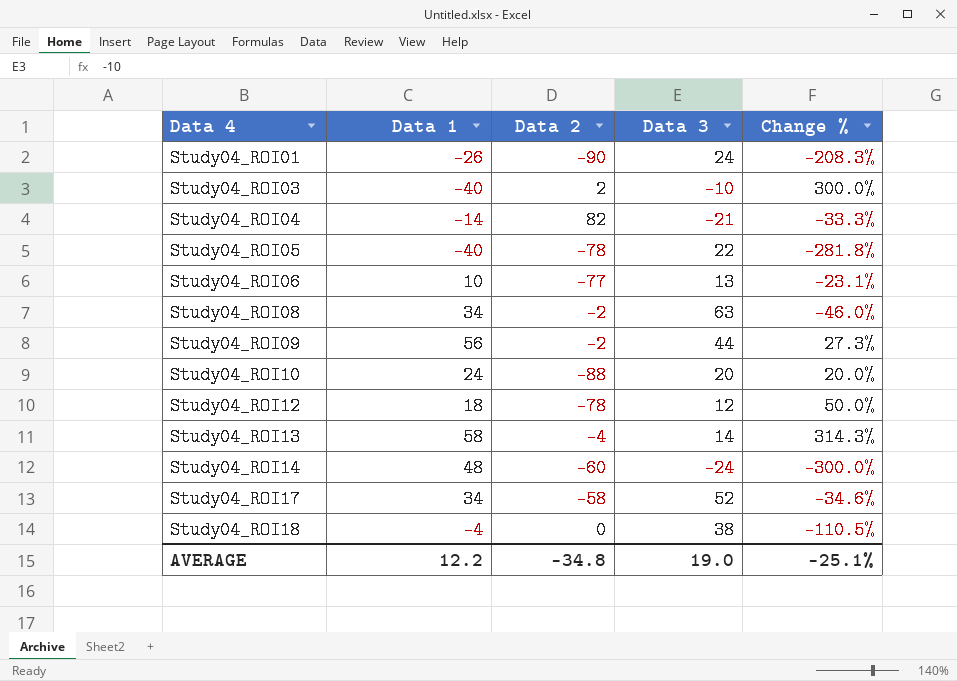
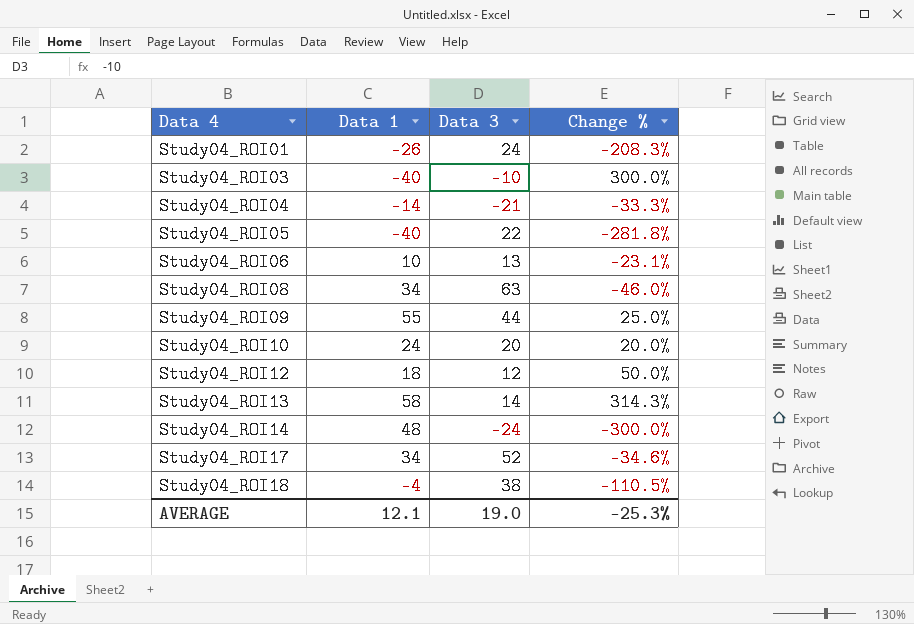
column Data 2 | position: 3 -> none
Study04_ROI09 | Data 1: 56 -> 55
Study04_ROI09 | Change %: 27.3% -> 25.0%
AVERAGE | Data 1: 12.2 -> 12.1
AVERAGE | Change %: -25.1% -> -25.3%

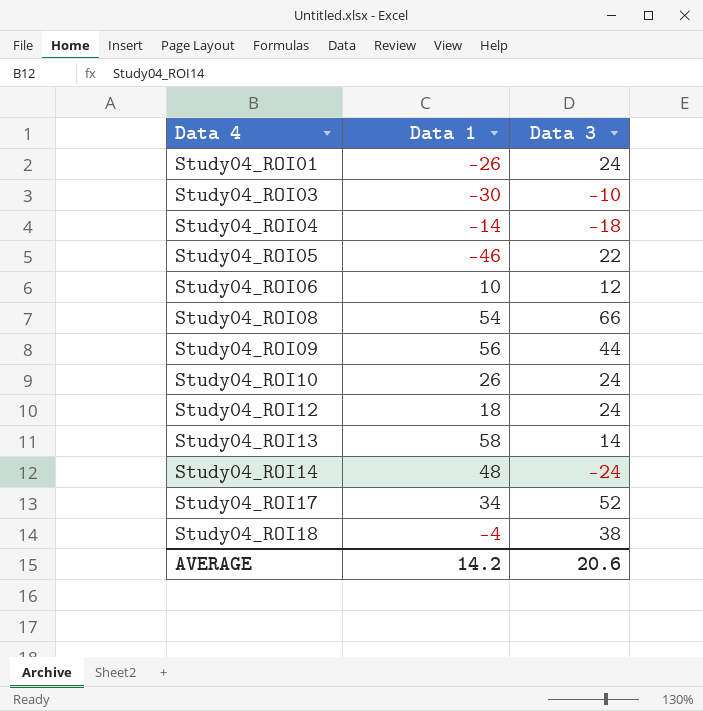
column Change % | formula: ([Data 1] - [Data 3]) / [Data 3] -> none
Study04_ROI03 | Data 1: -40 -> -30
Study04_ROI04 | Data 3: -21 -> -18
Study04_ROI05 | Data 1: -40 -> -46
Study04_ROI06 | Data 3: 13 -> 12
Study04_ROI08 | Data 1: 34 -> 54
Study04_ROI08 | Data 3: 63 -> 66
Study04_ROI09 | Data 1: 55 -> 56
Study04_ROI10 | Data 1: 24 -> 26
Study04_ROI10 | Data 3: 20 -> 24
Study04_ROI12 | Data 3: 12 -> 24
AVERAGE | Data 1: 12.1 -> 14.2
AVERAGE | Data 3: 19.0 -> 20.6

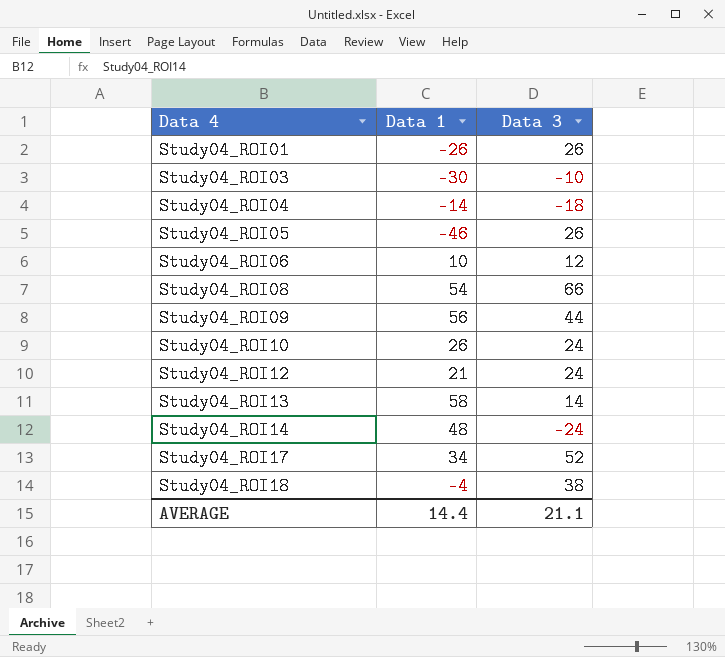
Study04_ROI01 | Data 3: 24 -> 26
Study04_ROI05 | Data 3: 22 -> 26
Study04_ROI12 | Data 1: 18 -> 21
AVERAGE | Data 1: 14.2 -> 14.4
AVERAGE | Data 3: 20.6 -> 21.1

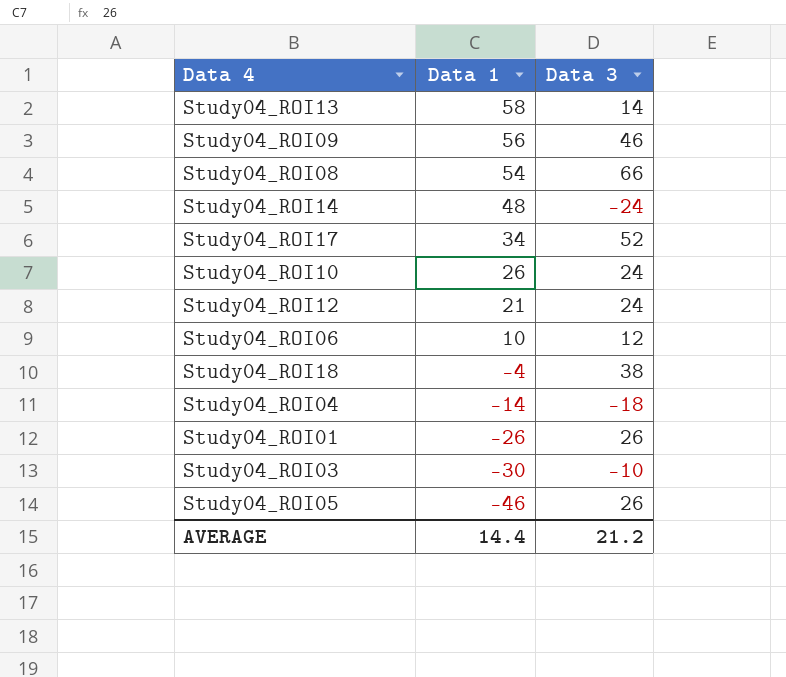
row order: Data 4 ascending -> Data 1 descending
Study04_ROI09 | Data 3: 44 -> 46
AVERAGE | Data 3: 21.1 -> 21.2

